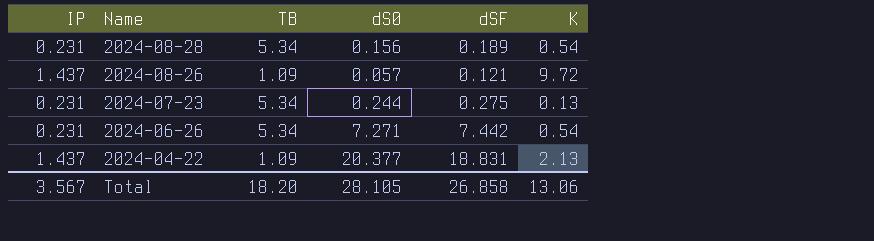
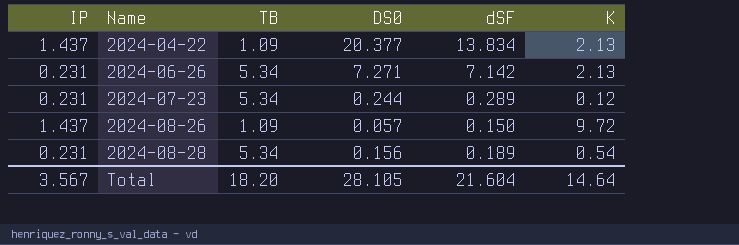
row order: Name descending -> Name ascending
column name: dS0 -> DS0
2024-04-22 | dSF: 18.831 -> 13.834
2024-06-26 | dSF: 7.442 -> 7.142
2024-06-26 | K: 0.54 -> 2.13
2024-07-23 | dSF: 0.275 -> 0.289
2024-07-23 | K: 0.13 -> 0.12
2024-08-26 | dSF: 0.121 -> 0.150
Total | dSF: 26.858 -> 21.604
Total | K: 13.06 -> 14.64

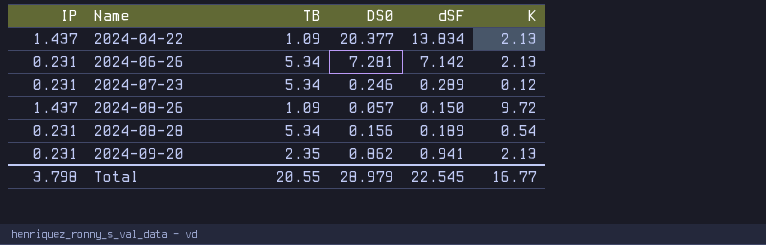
2024-06-26 | DS0: 7.271 -> 7.281
2024-07-23 | DS0: 0.244 -> 0.246
row 2024-09-20: none -> 0.231 | 2.35 | 0.862 | 0.941 | 2.13
Total | IP: 3.567 -> 3.798
Total | TB: 18.20 -> 20.55
Total | DS0: 28.105 -> 28.979
Total | dSF: 21.604 -> 22.545
Total | K: 14.64 -> 16.77

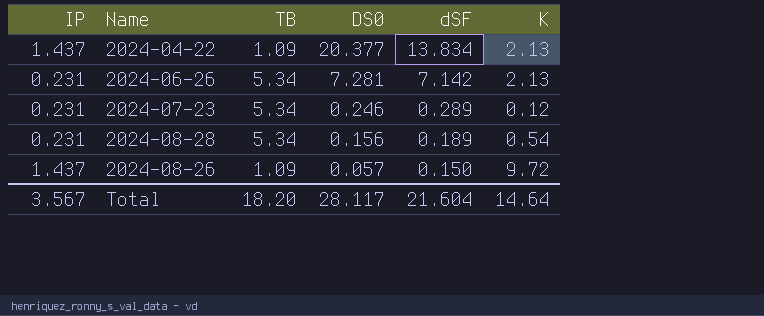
row order: Name ascending -> DS0 descending
row 2024-09-20: 0.231 | 2.35 | 0.862 | 0.941 | 2.13 -> none
Total | IP: 3.798 -> 3.567
Total | TB: 20.55 -> 18.20
Total | DS0: 28.979 -> 28.117
Total | dSF: 22.545 -> 21.604
Total | K: 16.77 -> 14.64

